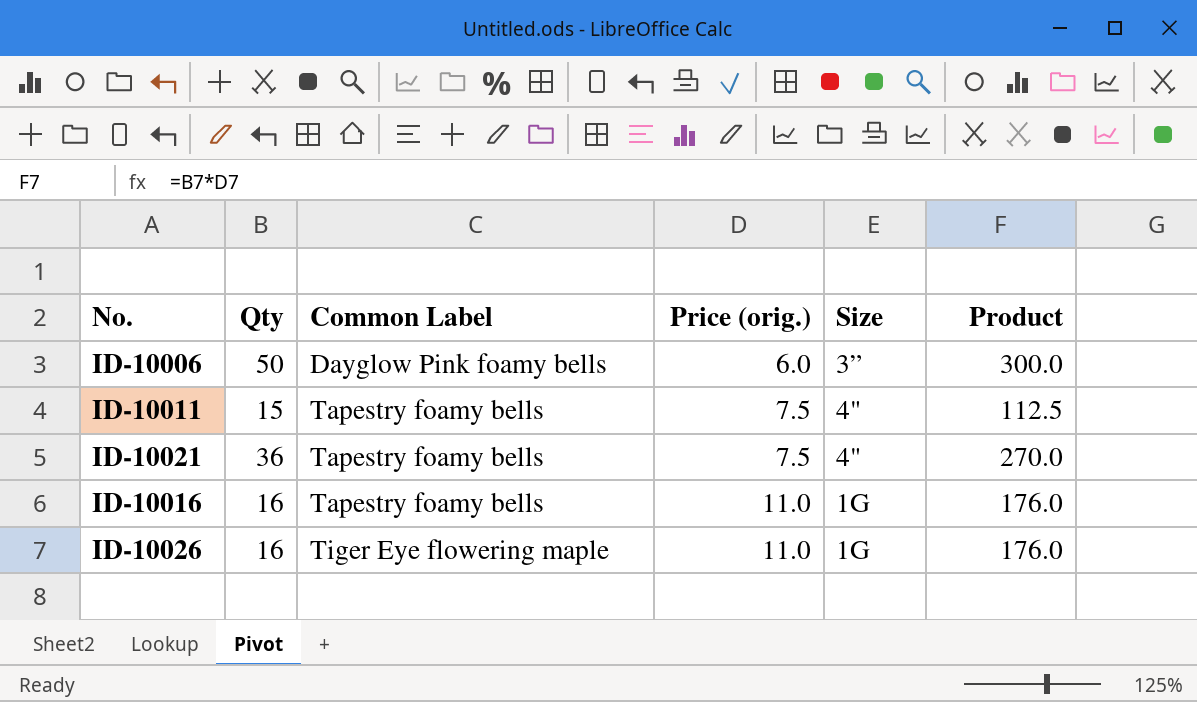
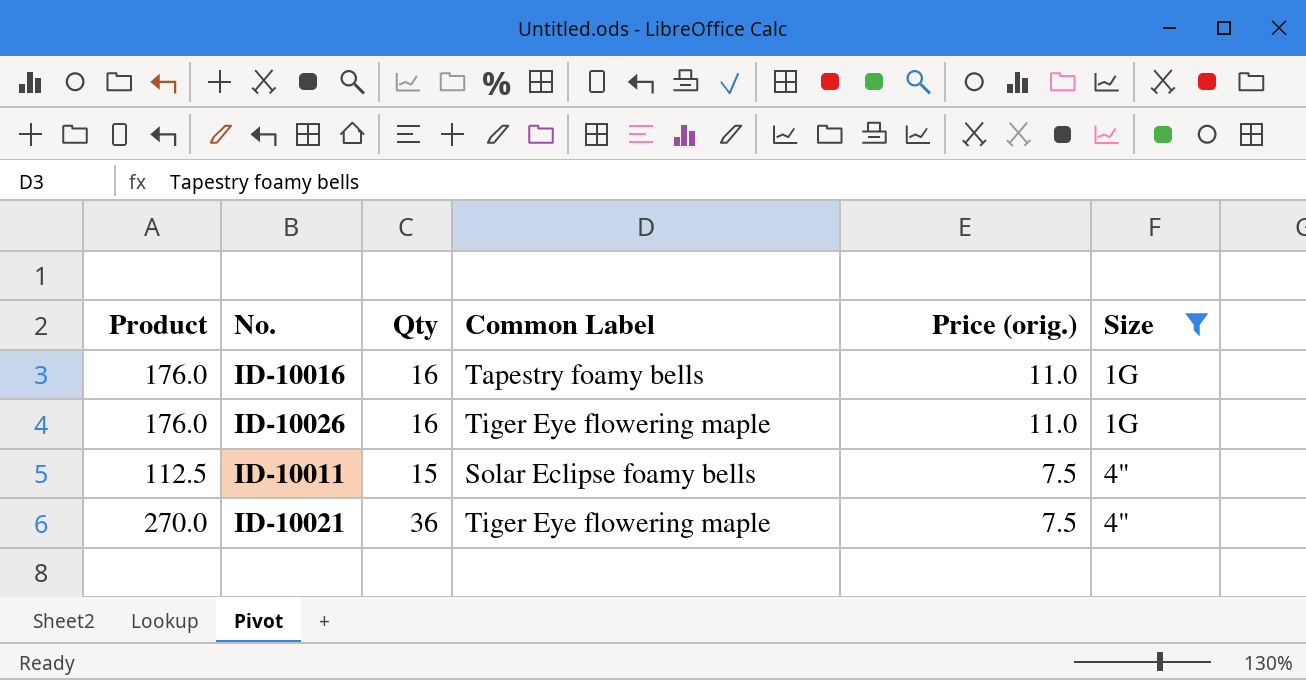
filter: none -> Size != 3”
row order: Common Label ascending -> Price (orig.) descending
column Product | position: 6 -> 1
ID-10011 | Common Label: Tapestry foamy bells -> Solar Eclipse foamy bells
ID-10021 | Common Label: Tapestry foamy bells -> Tiger Eye flowering maple

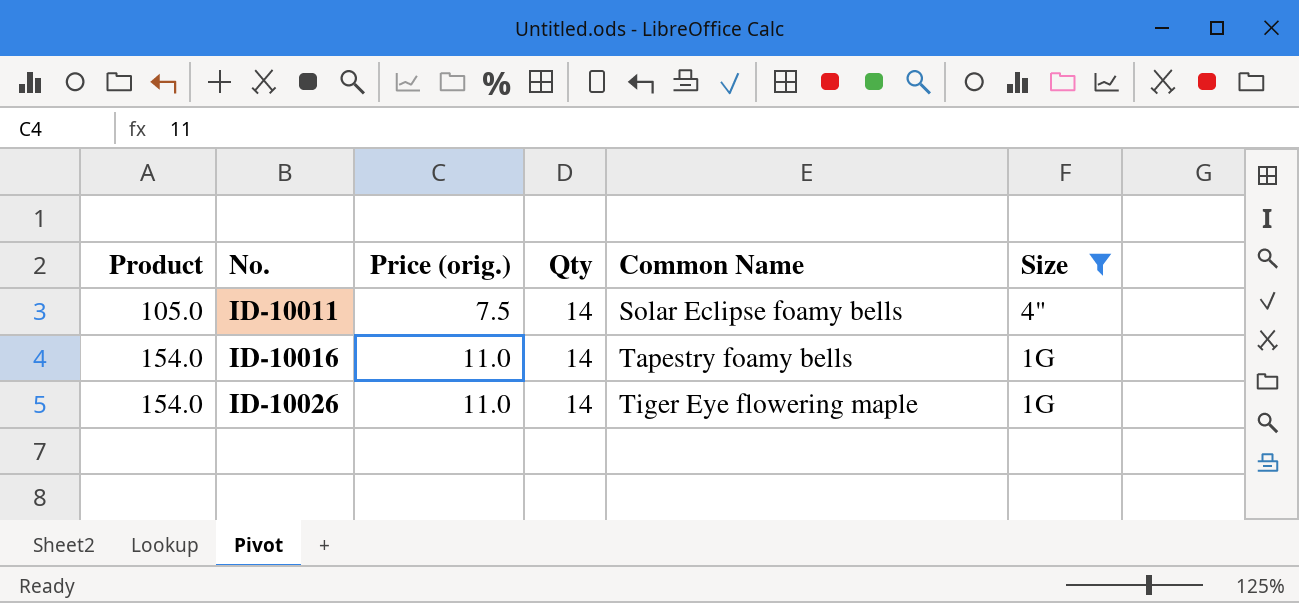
row order: Price (orig.) descending -> Product ascending
column Price (orig.) | position: 5 -> 3
column name: Common Label -> Common Name
row ID-10021: 270.0 | 36 | Tiger Eye flowering maple | 7.5 | 4" -> none
ID-10011 | Product: 112.5 -> 105.0
ID-10011 | Qty: 15 -> 14
ID-10016 | Product: 176.0 -> 154.0
ID-10016 | Qty: 16 -> 14
ID-10026 | Product: 176.0 -> 154.0
ID-10026 | Qty: 16 -> 14

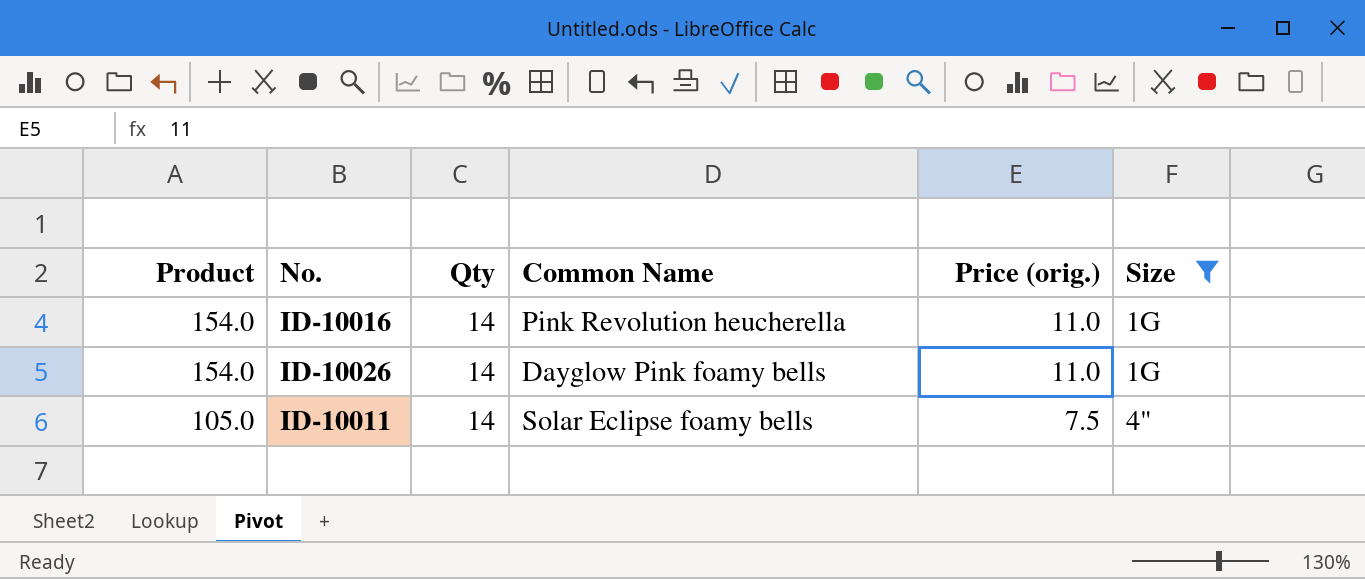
row order: Product ascending -> Product descending
column Price (orig.) | position: 3 -> 5
ID-10016 | Common Name: Tapestry foamy bells -> Pink Revolution heucherella
ID-10026 | Common Name: Tiger Eye flowering maple -> Dayglow Pink foamy bells

